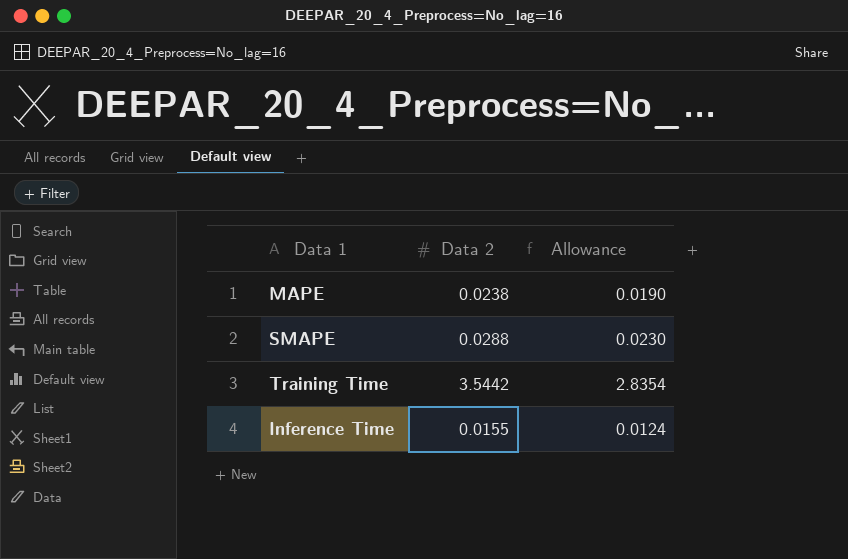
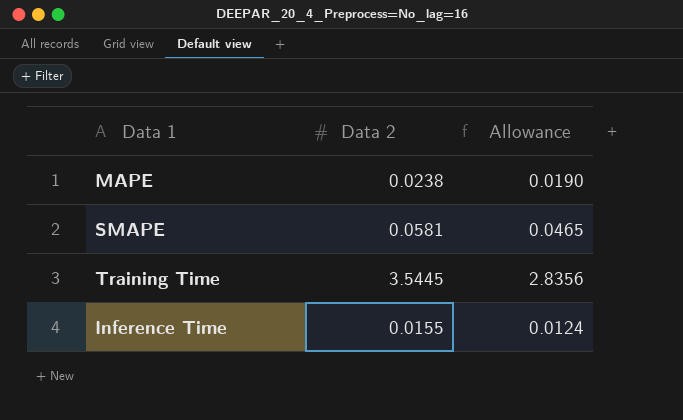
SMAPE | Data 2: 0.0288 -> 0.0581
SMAPE | Allowance: 0.0230 -> 0.0465
Training Time | Data 2: 3.5442 -> 3.5445
Training Time | Allowance: 2.8354 -> 2.8356

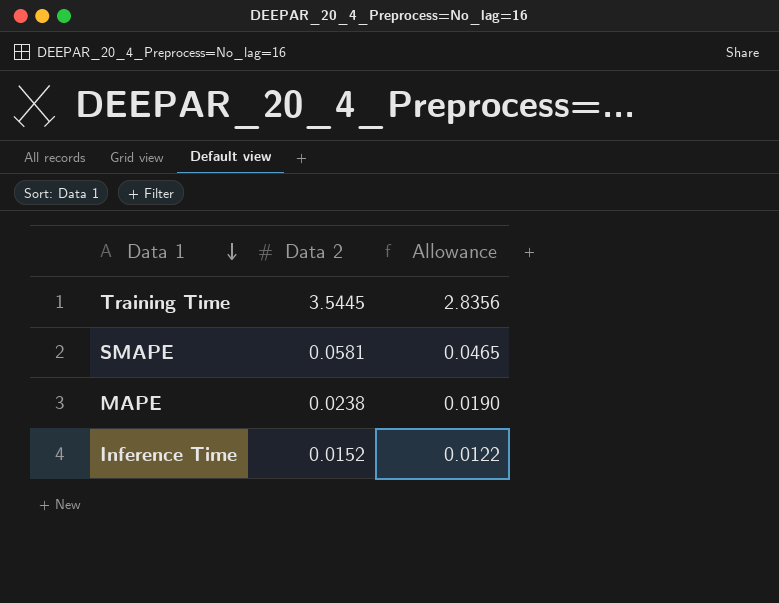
row order: none -> Data 1 descending
Inference Time | Data 2: 0.0155 -> 0.0152
Inference Time | Allowance: 0.0124 -> 0.0122

